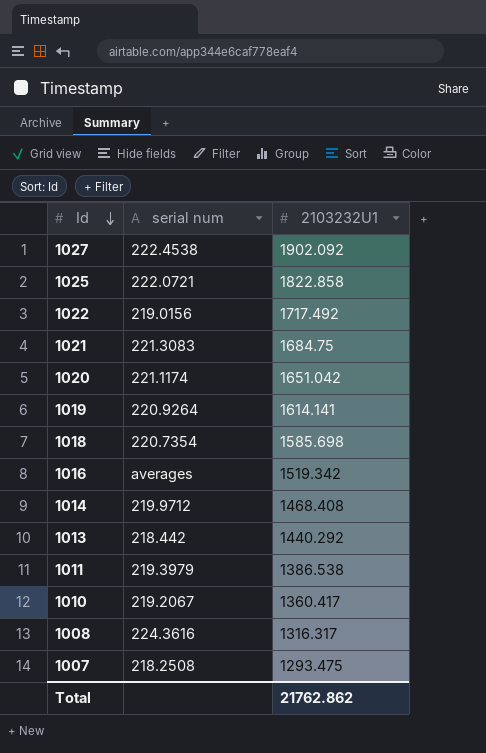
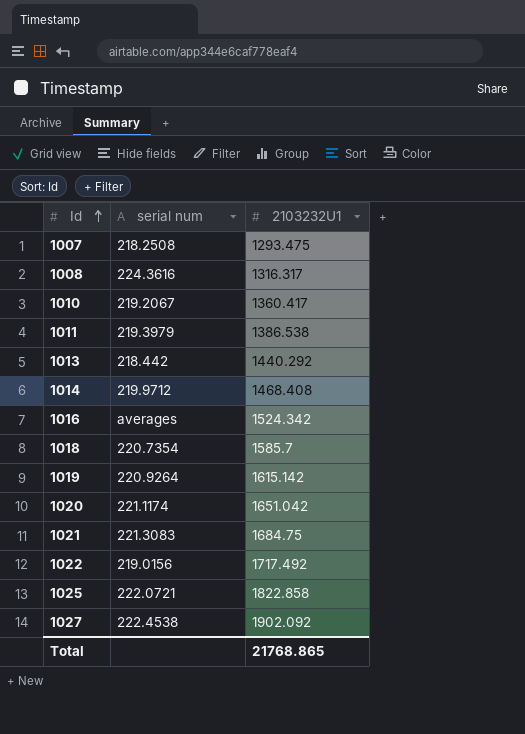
row order: Id descending -> Id ascending
1016 | 2103232U1: 1519.342 -> 1524.342
1018 | 2103232U1: 1585.698 -> 1585.7
1019 | 2103232U1: 1614.141 -> 1615.142
Total | 2103232U1: 21762.862 -> 21768.865

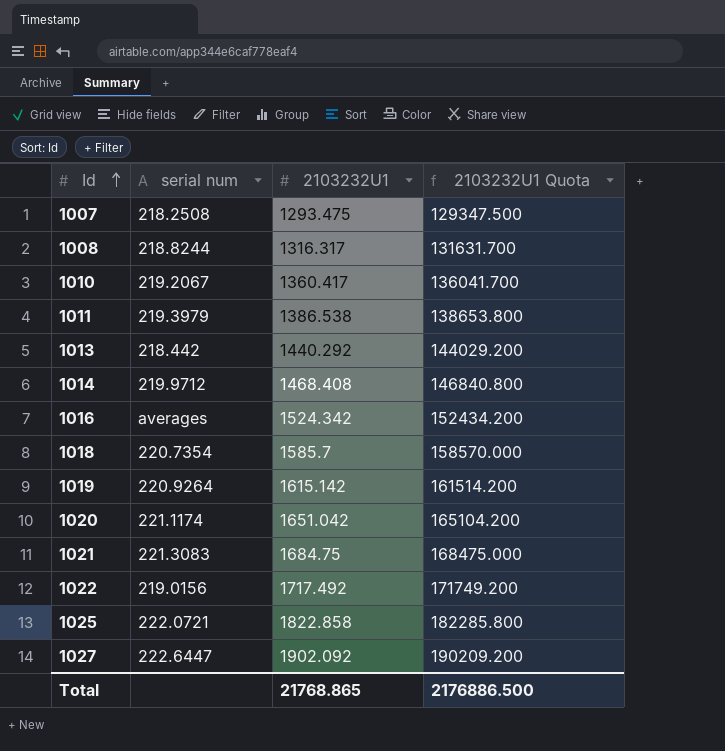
column 2103232U1 Quota | formula: none -> [2103232U1] * 100
1008 | serial num: 224.3616 -> 218.8244
1027 | serial num: 222.4538 -> 222.6447

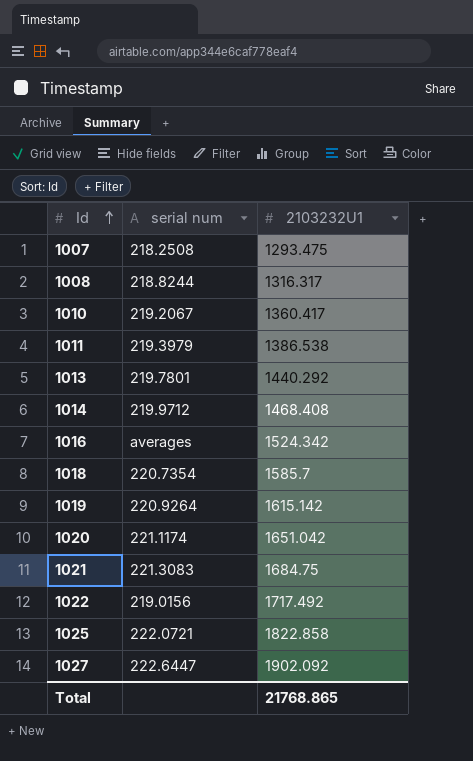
column 2103232U1 Quota | formula: [2103232U1] * 100 -> none
1013 | serial num: 218.442 -> 219.7801

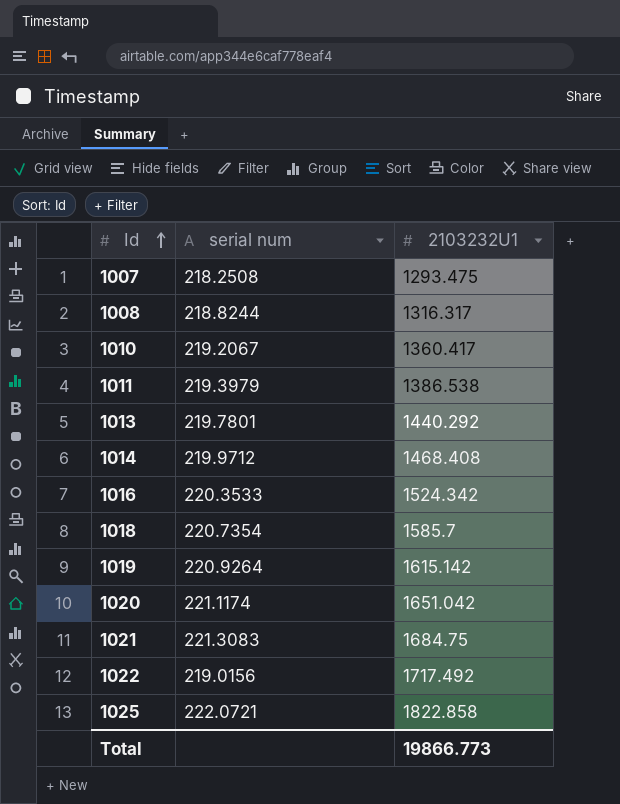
row 1027: 222.6447 | 1902.092 -> none
1016 | serial num: averages -> 220.3533
Total | 2103232U1: 21768.865 -> 19866.773

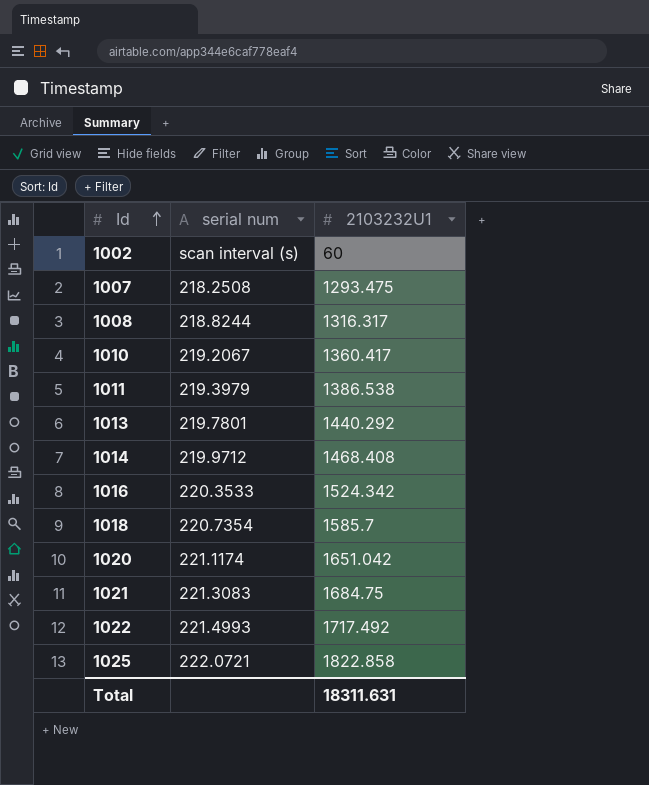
row 1019: 220.9264 | 1615.142 -> none
row 1002: none -> scan interval (s) | 60
1022 | serial num: 219.0156 -> 221.4993
Total | 2103232U1: 19866.773 -> 18311.631

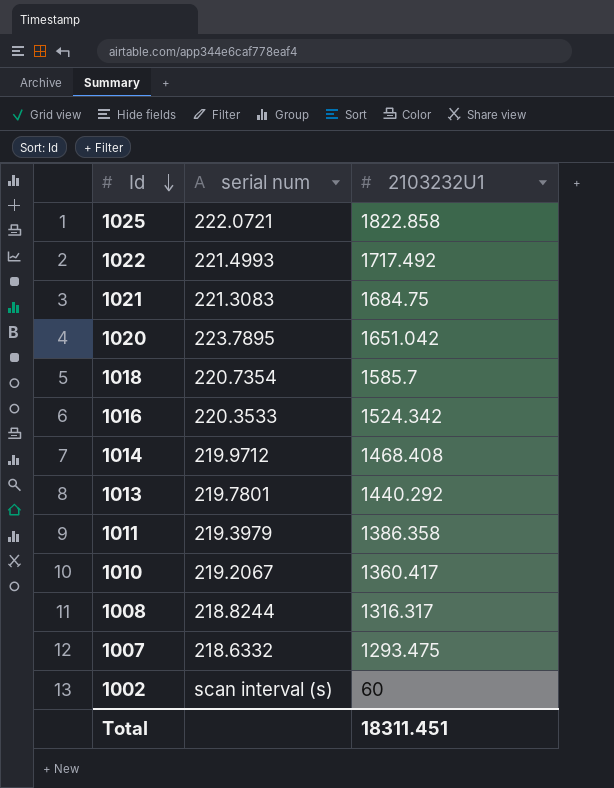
row order: Id ascending -> Id descending
1020 | serial num: 221.1174 -> 223.7895
1011 | 2103232U1: 1386.538 -> 1386.358
1007 | serial num: 218.2508 -> 218.6332
Total | 2103232U1: 18311.631 -> 18311.451

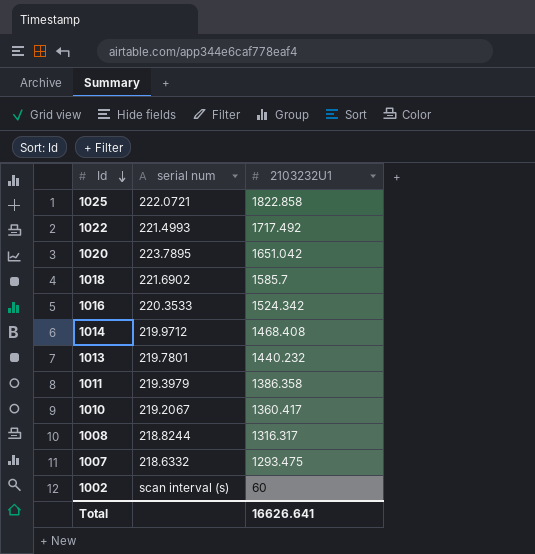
row 1021: 221.3083 | 1684.75 -> none
1018 | serial num: 220.7354 -> 221.6902
1013 | 2103232U1: 1440.292 -> 1440.232
Total | 2103232U1: 18311.451 -> 16626.641

